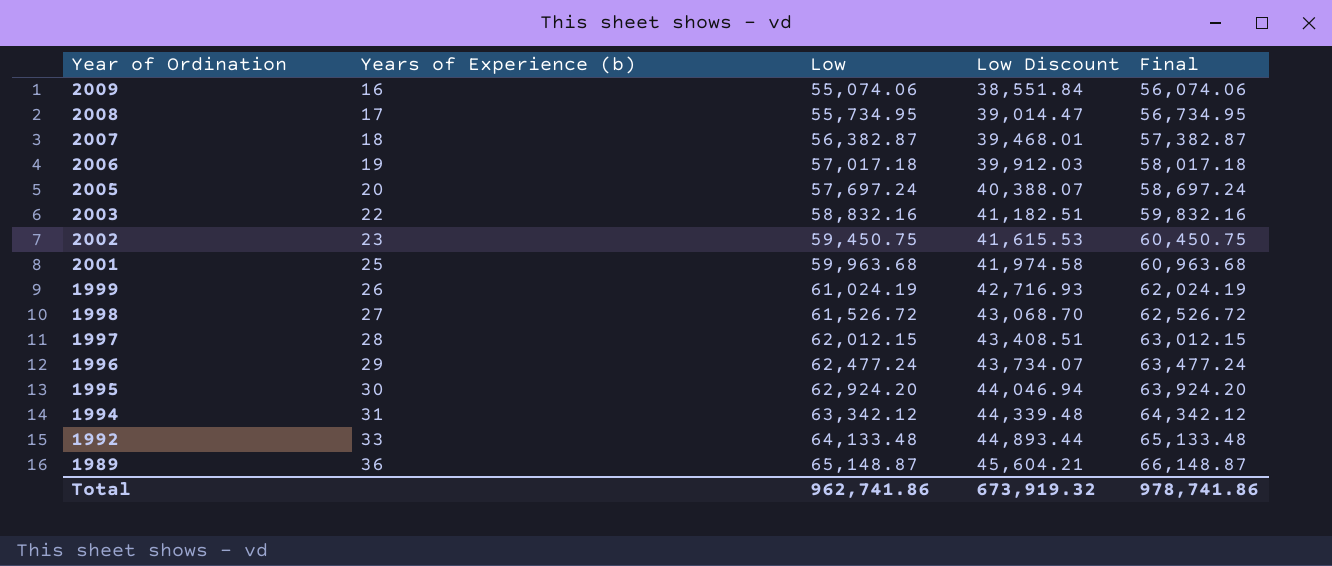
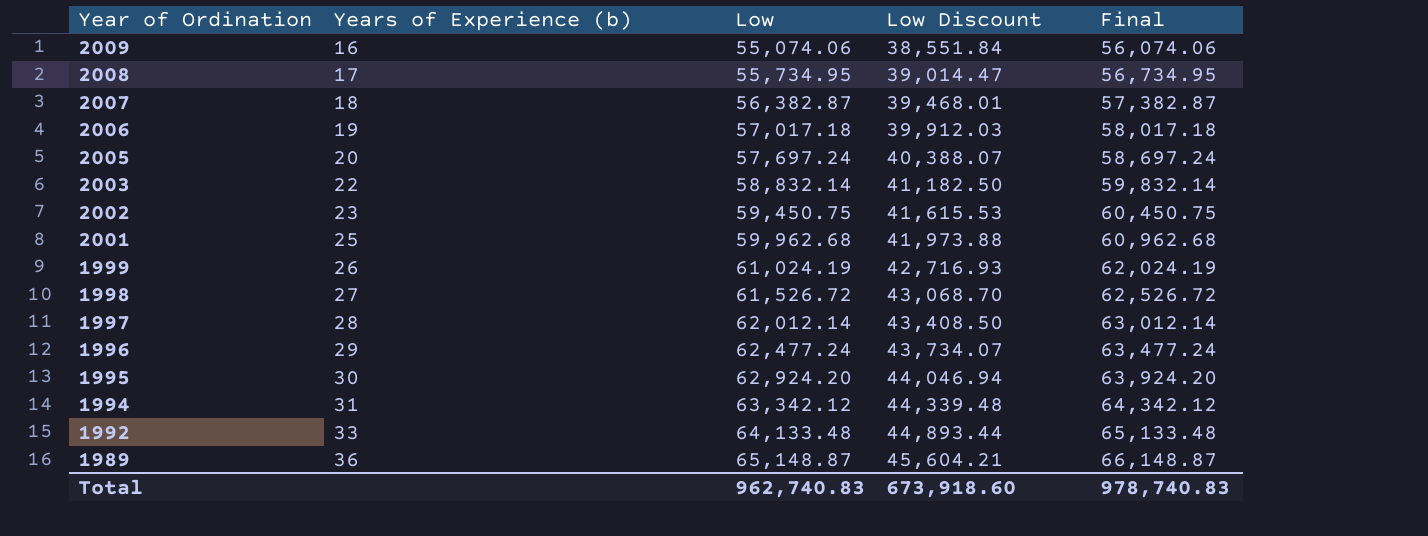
2003 | Low: 58,832.16 -> 58,832.14
2003 | Low Discount: 41,182.51 -> 41,182.50
2003 | Final: 59,832.16 -> 59,832.14
2001 | Low: 59,963.68 -> 59,962.68
2001 | Low Discount: 41,974.58 -> 41,973.88
2001 | Final: 60,963.68 -> 60,962.68
1997 | Low: 62,012.15 -> 62,012.14
1997 | Low Discount: 43,408.51 -> 43,408.50
1997 | Final: 63,012.15 -> 63,012.14
Total | Low: 962,741.86 -> 962,740.83
Total | Low Discount: 673,919.32 -> 673,918.60
Total | Final: 978,741.86 -> 978,740.83

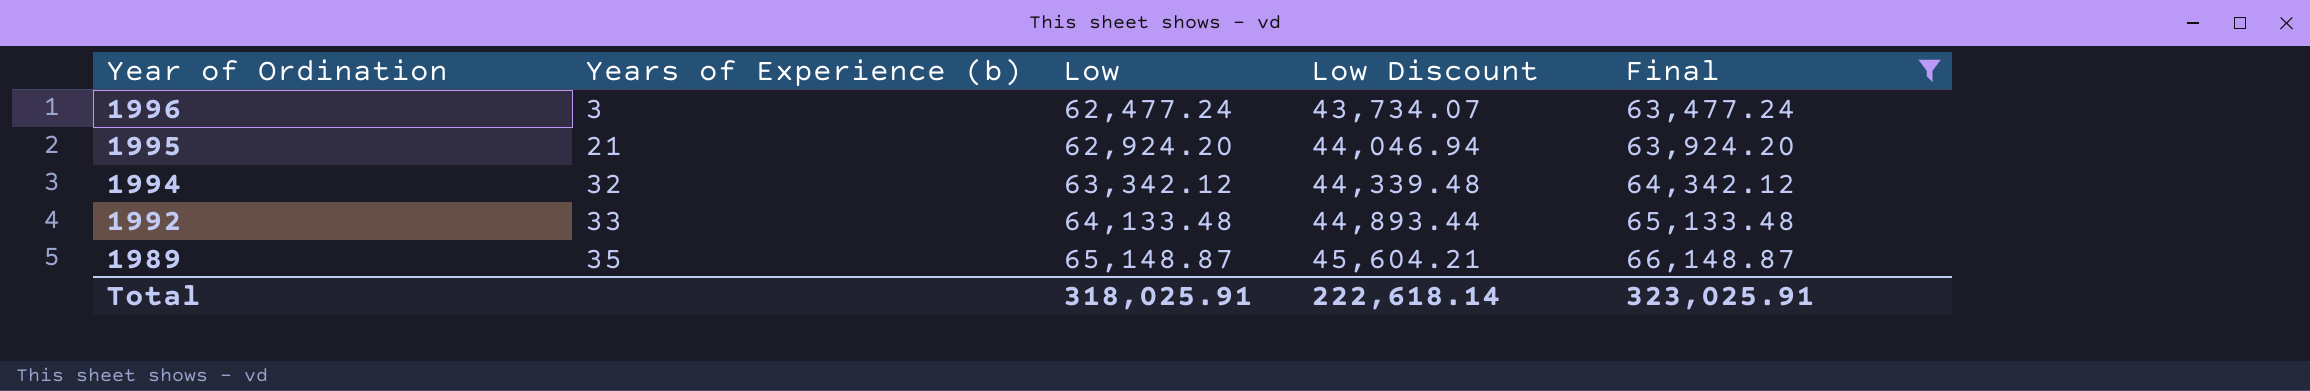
filter: none -> Final >= 63,477.24
1996 | Years of Experience (b): 29 -> 3
1995 | Years of Experience (b): 30 -> 21
1994 | Years of Experience (b): 31 -> 32
1989 | Years of Experience (b): 36 -> 35
Total | Low: 962,740.83 -> 318,025.91
Total | Low Discount: 673,918.60 -> 222,618.14
Total | Final: 978,740.83 -> 323,025.91

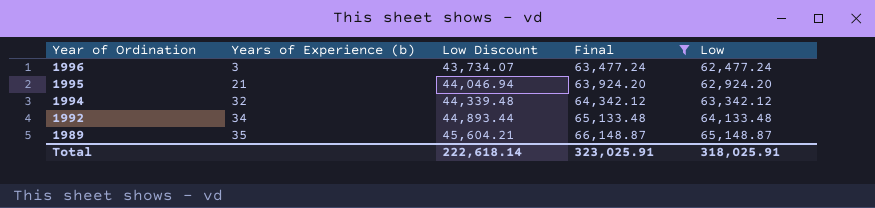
column Low | position: 3 -> 5
1992 | Years of Experience (b): 33 -> 34

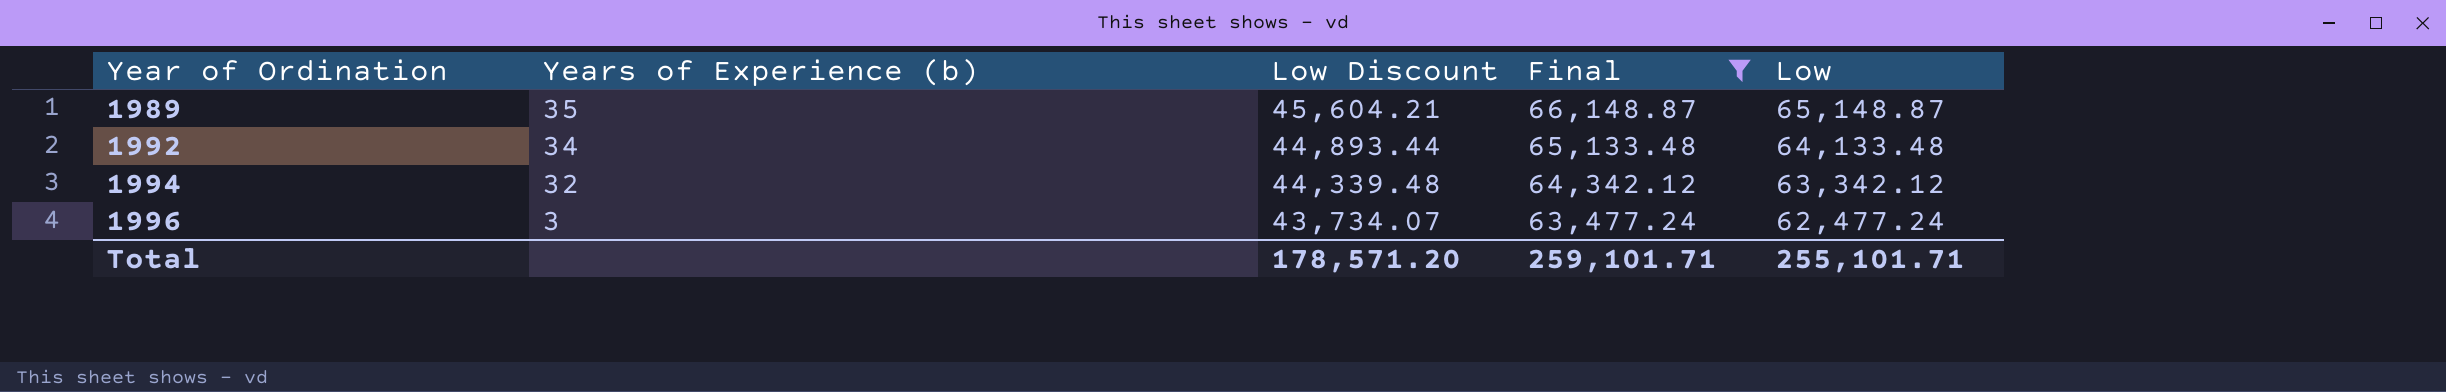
row order: Year of Ordination descending -> Year of Ordination ascending
row 1995: 21 | 44,046.94 | 63,924.20 | 62,924.20 -> none
Total | Low Discount: 222,618.14 -> 178,571.20
Total | Final: 323,025.91 -> 259,101.71
Total | Low: 318,025.91 -> 255,101.71

